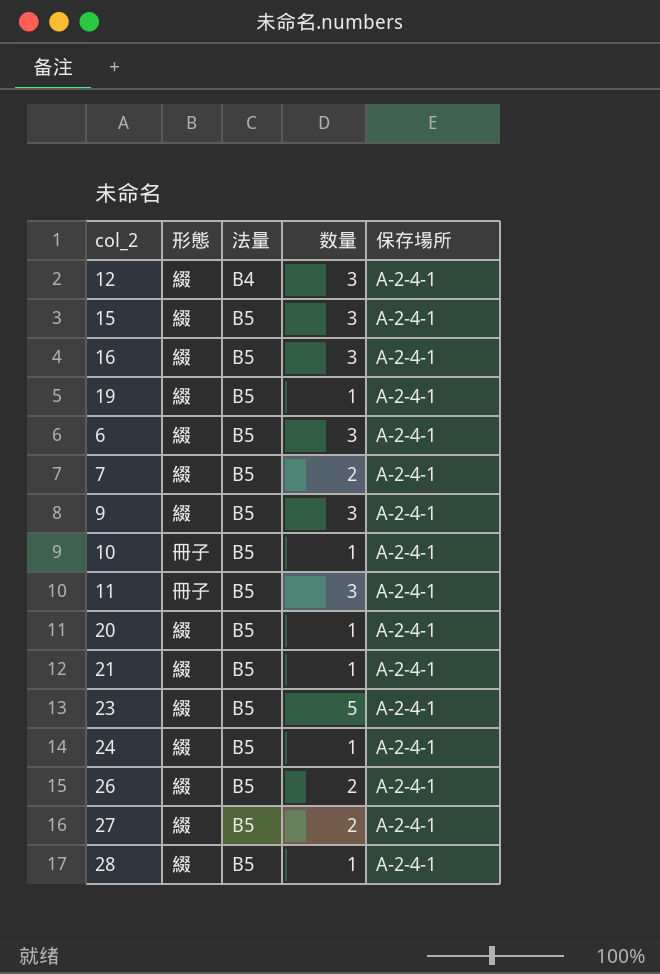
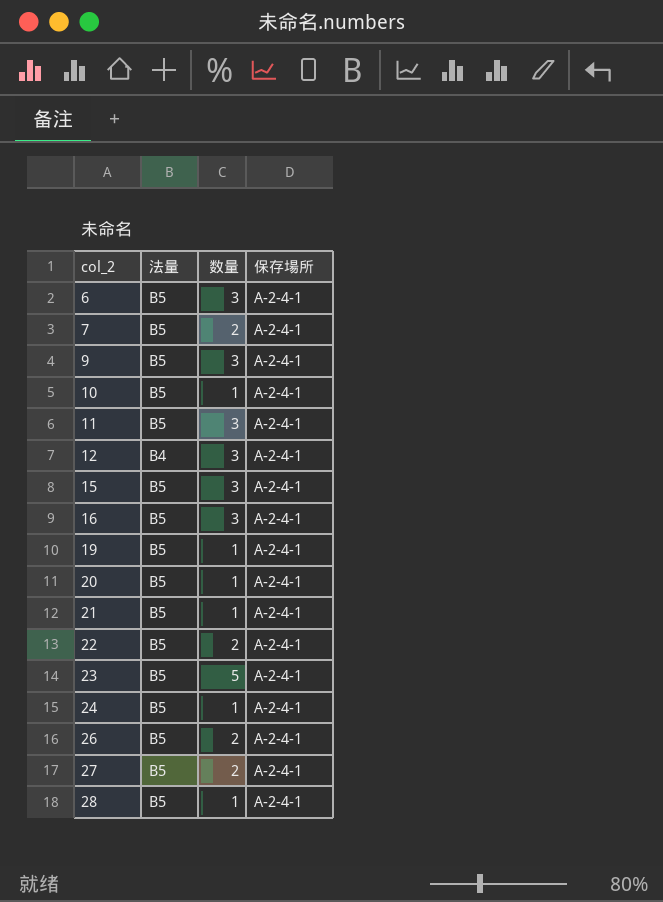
row order: 法量 ascending -> col_2 ascending
column 形態 | position: 2 -> none
row 22: none -> B5 | 2 | A-2-4-1

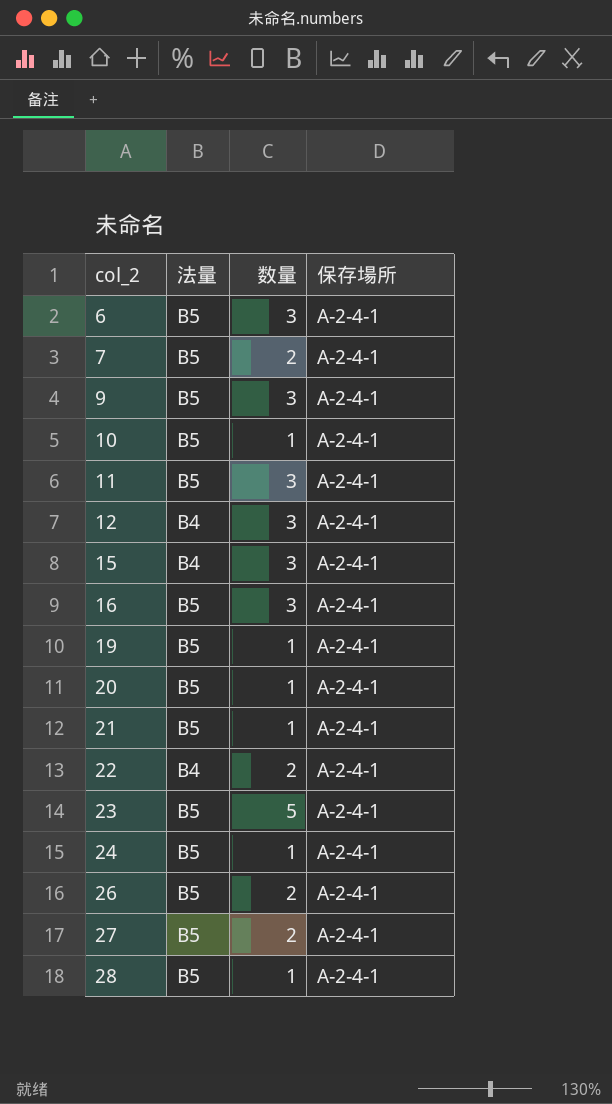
15 | 法量: B5 -> B4
22 | 法量: B5 -> B4

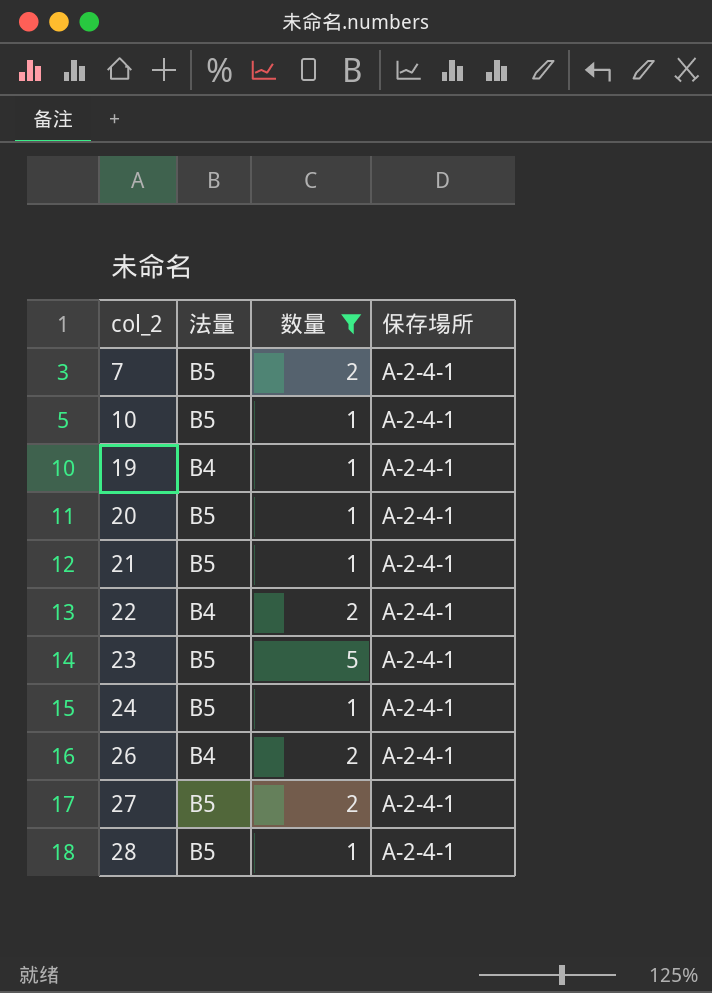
filter: none -> 数量 != 3
19 | 法量: B5 -> B4
26 | 法量: B5 -> B4

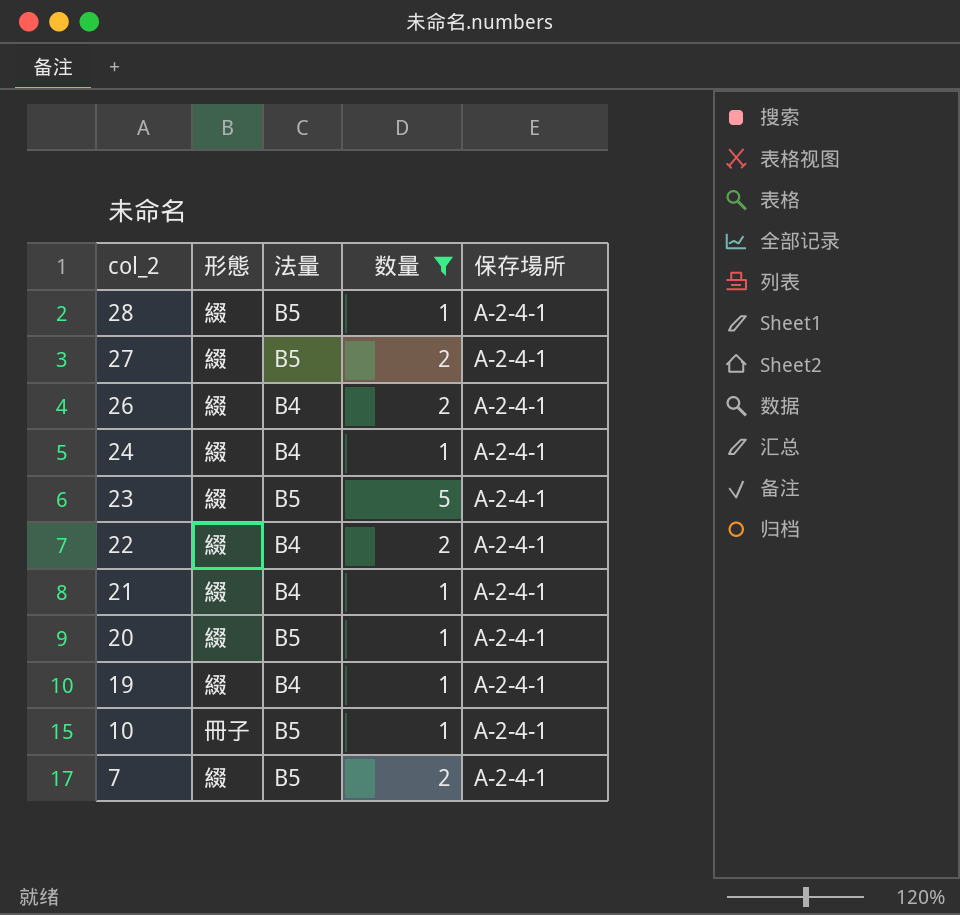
row order: col_2 ascending -> col_2 descending
column 形態 | position: none -> 2
24 | 法量: B5 -> B4
21 | 法量: B5 -> B4

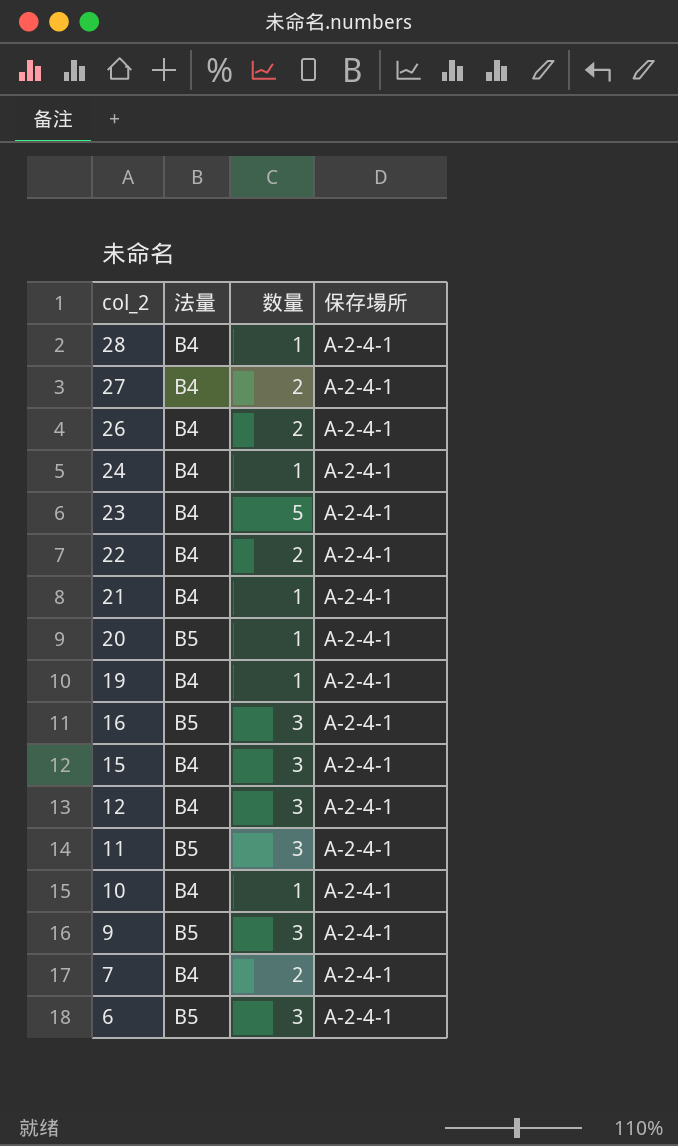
filter: 数量 != 3 -> none
column 形態 | position: 2 -> none
28 | 法量: B5 -> B4
27 | 法量: B5 -> B4
23 | 法量: B5 -> B4
10 | 法量: B5 -> B4
7 | 法量: B5 -> B4

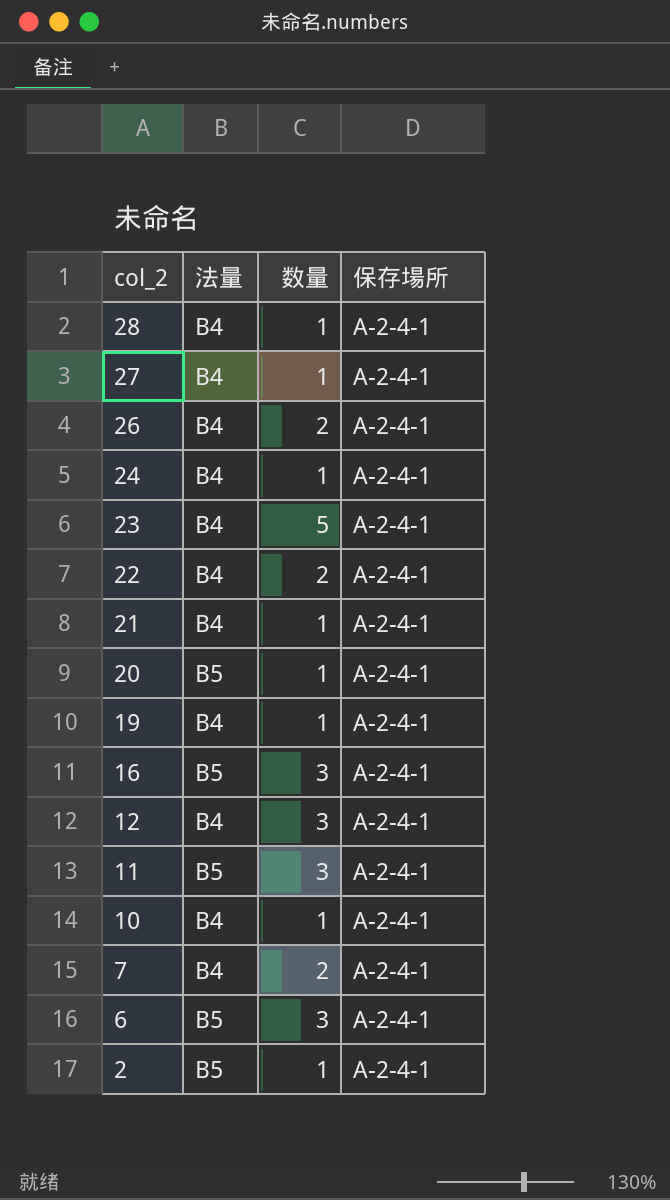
row 15: B4 | 3 | A-2-4-1 -> none
row 9: B5 | 3 | A-2-4-1 -> none
27 | 数量: 2 -> 1
row 2: none -> B5 | 1 | A-2-4-1

